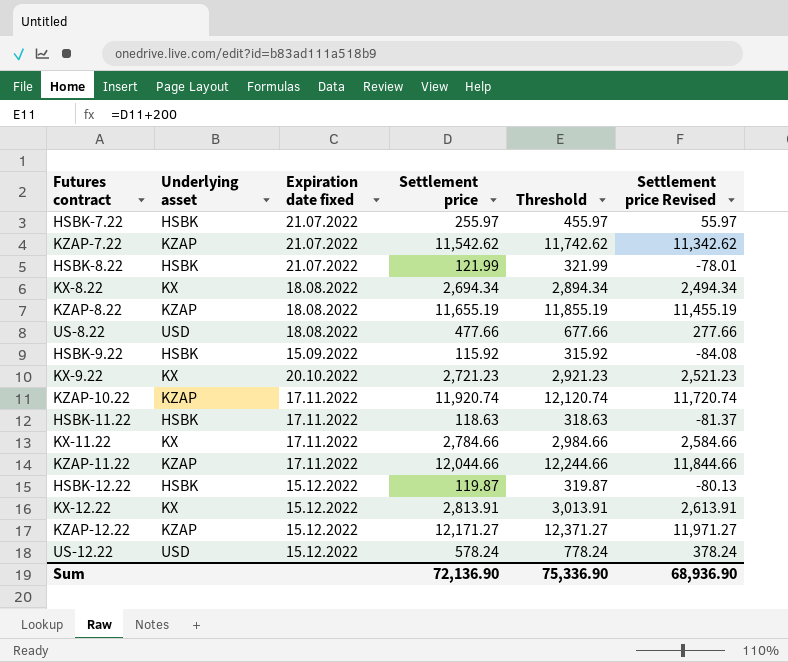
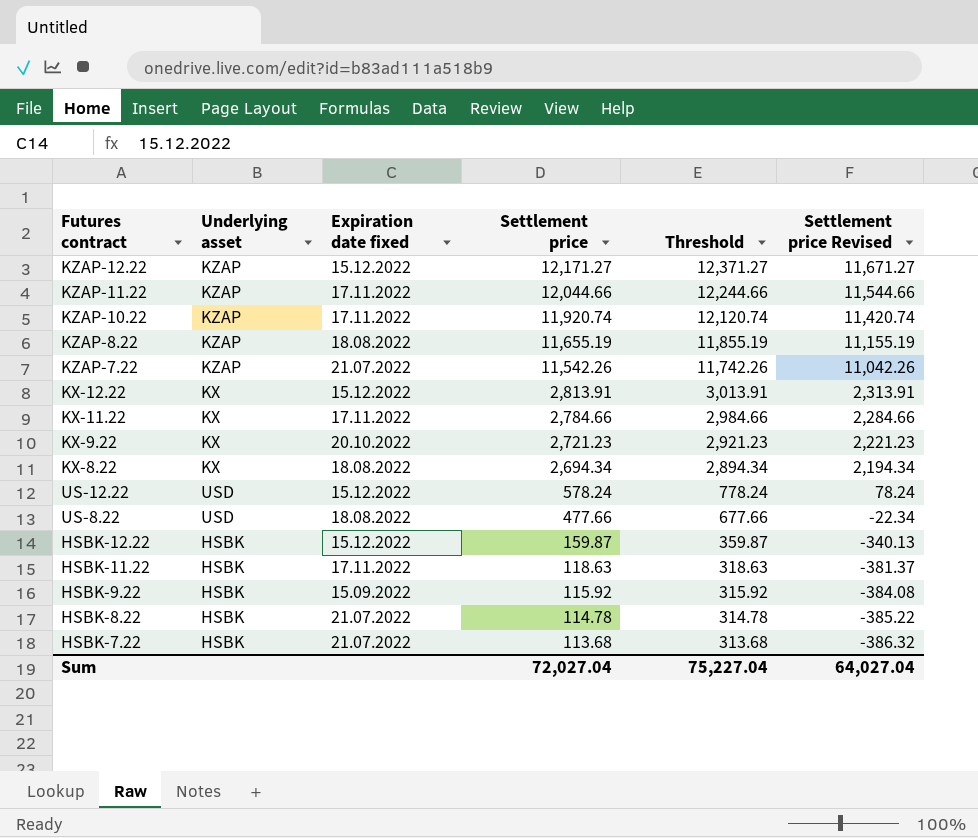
row order: Expiration date fixed ascending -> Settlement price descending
column Settlement price Revised | formula: [Settlement price] - 200 -> [Settlement price] - 500
KZAP-7.22 | Settlement price: 11,542.62 -> 11,542.26
KZAP-7.22 | Threshold: 11,742.62 -> 11,742.26
HSBK-12.22 | Settlement price: 119.87 -> 159.87
HSBK-12.22 | Threshold: 319.87 -> 359.87
HSBK-8.22 | Settlement price: 121.99 -> 114.78
HSBK-8.22 | Threshold: 321.99 -> 314.78
HSBK-7.22 | Settlement price: 255.97 -> 113.68
HSBK-7.22 | Threshold: 455.97 -> 313.68
Sum | Settlement price: 72,136.90 -> 72,027.04
Sum | Threshold: 75,336.90 -> 75,227.04
Sum | Settlement price Revised: 68,936.90 -> 64,027.04

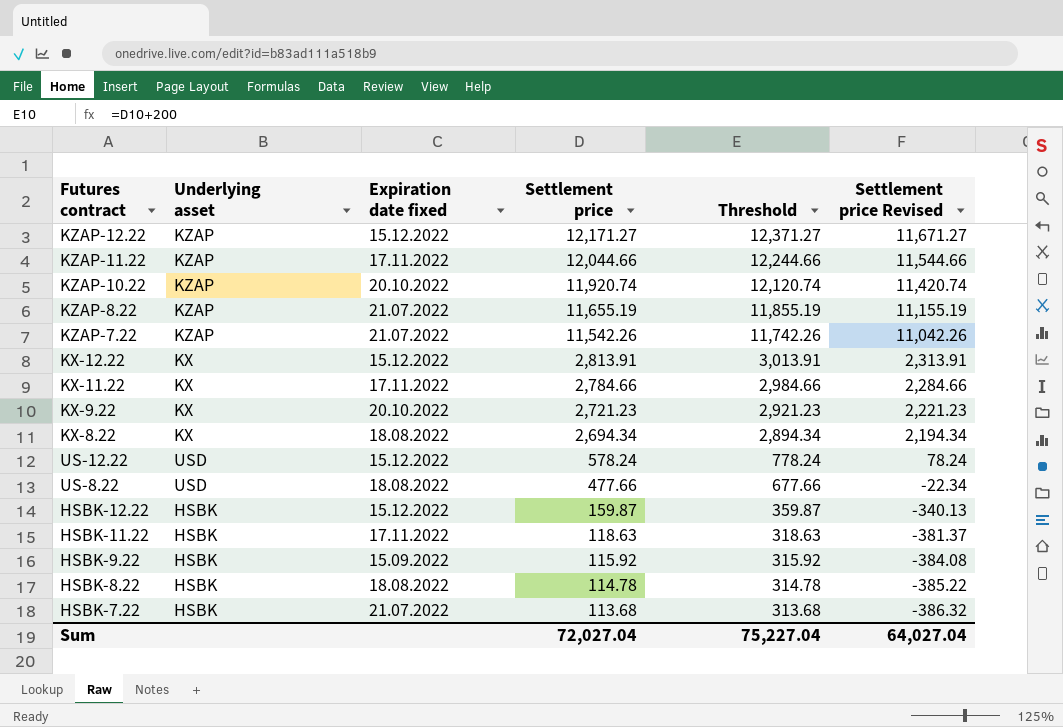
KZAP-10.22 | Expiration date fixed: 17.11.2022 -> 20.10.2022
KZAP-8.22 | Expiration date fixed: 18.08.2022 -> 21.07.2022
HSBK-8.22 | Expiration date fixed: 21.07.2022 -> 18.08.2022

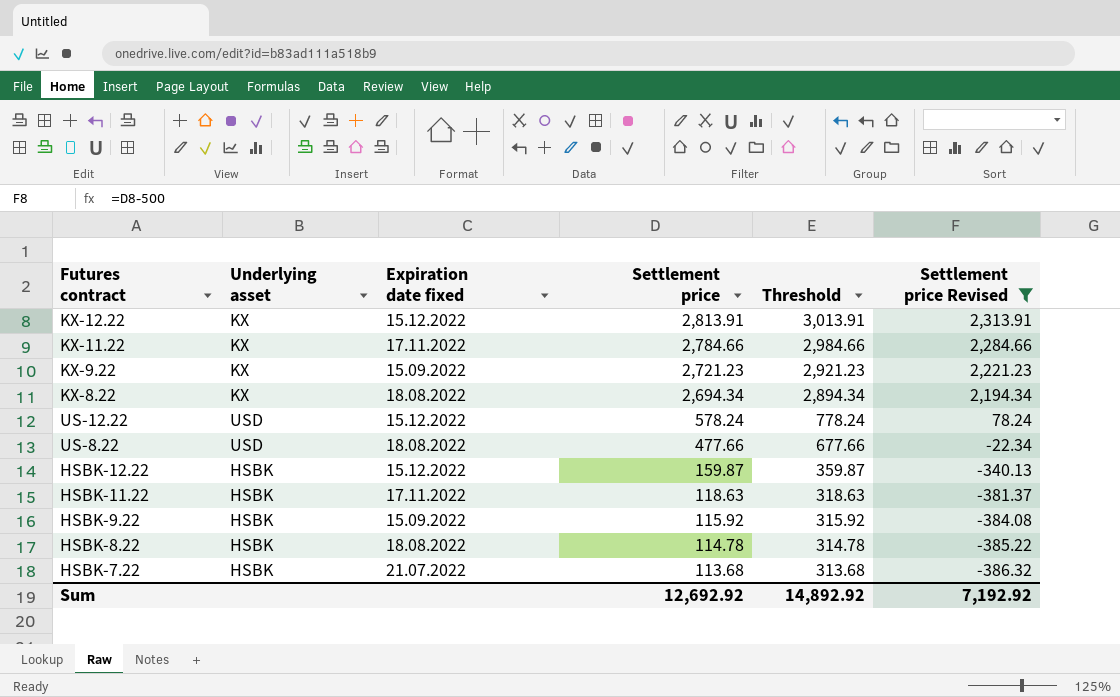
filter: none -> Settlement price Revised <= 2,313.91
KX-9.22 | Expiration date fixed: 20.10.2022 -> 15.09.2022
Sum | Settlement price: 72,027.04 -> 12,692.92
Sum | Threshold: 75,227.04 -> 14,892.92
Sum | Settlement price Revised: 64,027.04 -> 7,192.92

